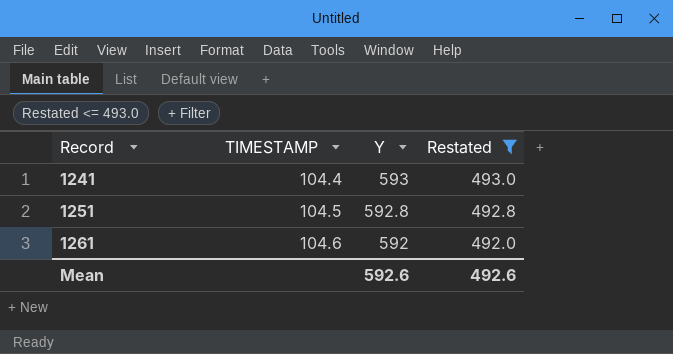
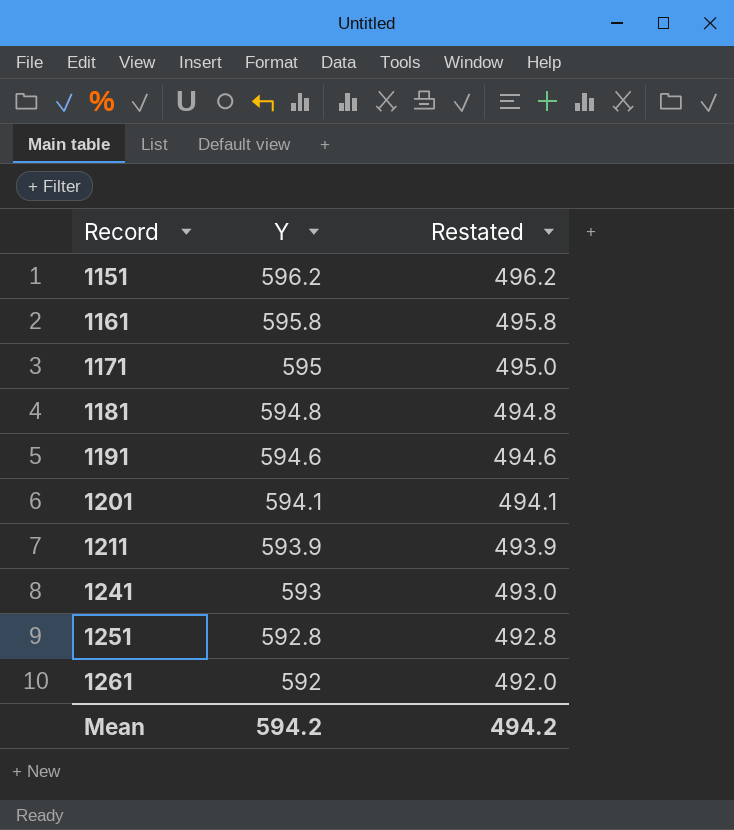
filter: Restated <= 493.0 -> none
column TIMESTAMP | position: 2 -> none
Mean | Y: 592.6 -> 594.2
Mean | Restated: 492.6 -> 494.2

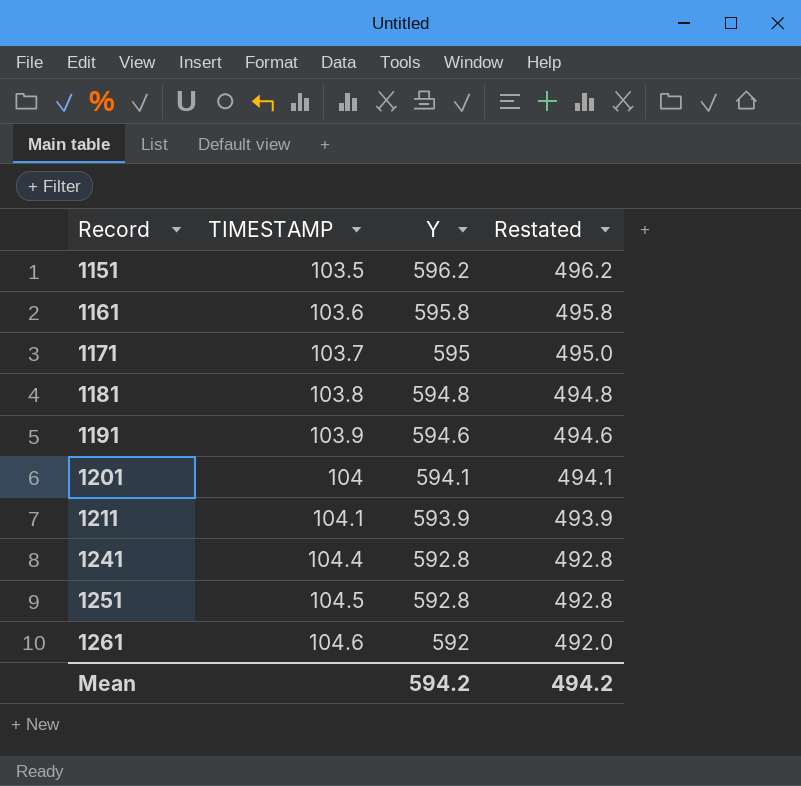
column TIMESTAMP | position: none -> 2
1241 | Y: 593 -> 592.8
1241 | Restated: 493.0 -> 492.8

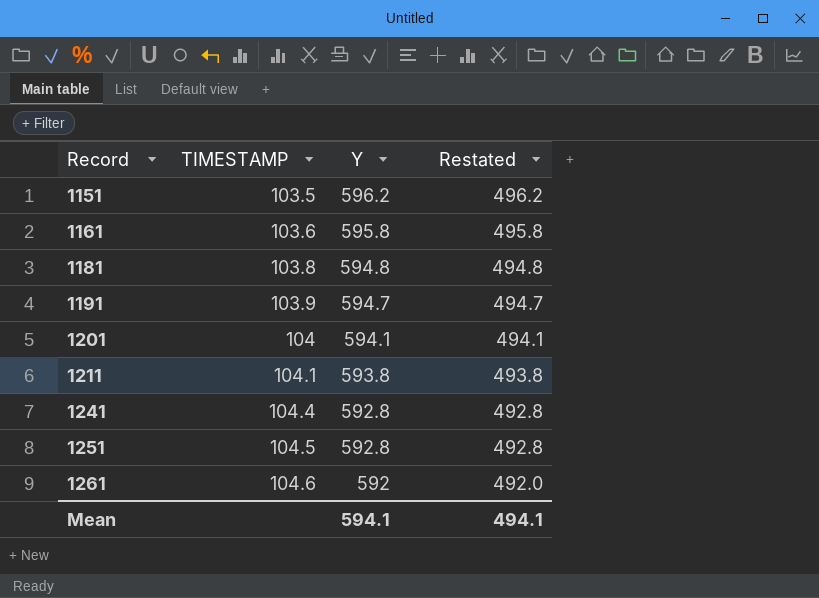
row 1171: 103.7 | 595 | 495.0 -> none
1191 | Y: 594.6 -> 594.7
1191 | Restated: 494.6 -> 494.7
1211 | Y: 593.9 -> 593.8
1211 | Restated: 493.9 -> 493.8
Mean | Y: 594.2 -> 594.1
Mean | Restated: 494.2 -> 494.1

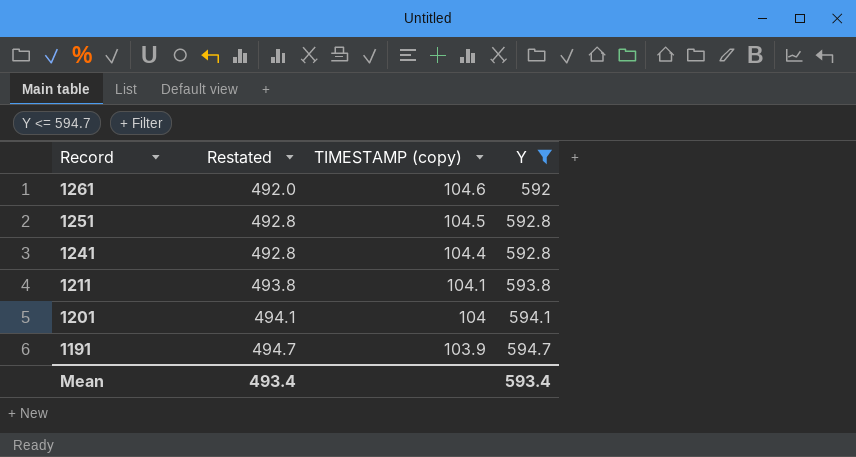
filter: none -> Y <= 594.7
row order: Record ascending -> Record descending
column Restated | position: 4 -> 2
column name: TIMESTAMP -> TIMESTAMP (copy)
Mean | Restated: 494.1 -> 493.4
Mean | Y: 594.1 -> 593.4

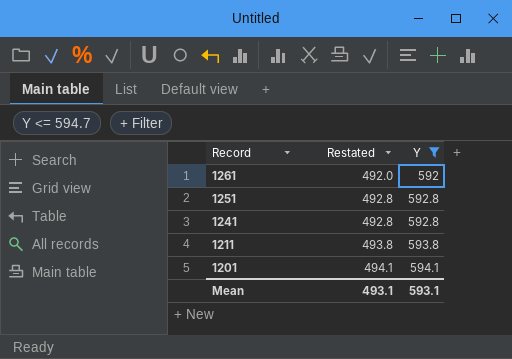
column TIMESTAMP (copy) | position: 3 -> none
row 1191: 494.7 | 103.9 | 594.7 -> none
Mean | Restated: 493.4 -> 493.1
Mean | Y: 593.4 -> 593.1

